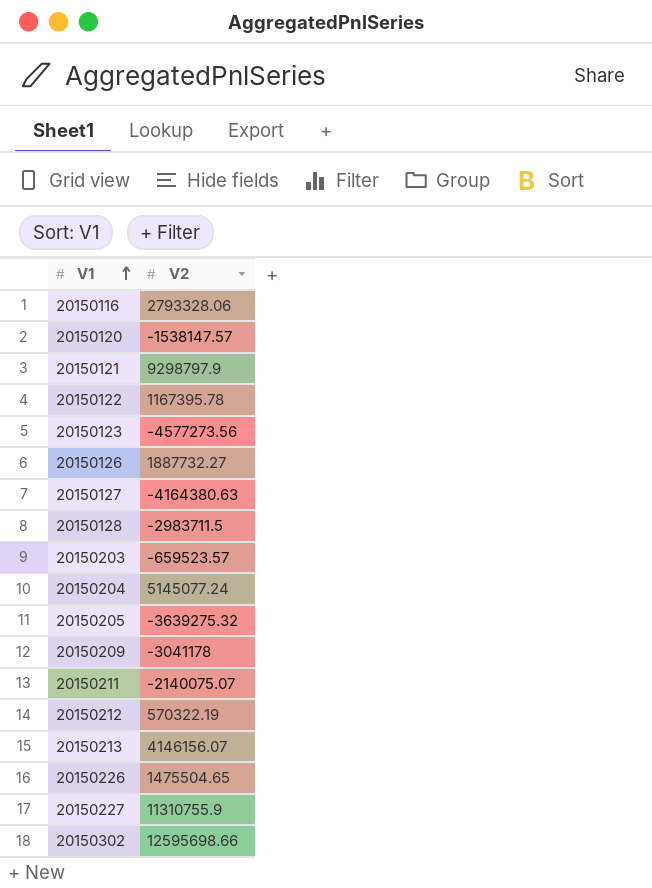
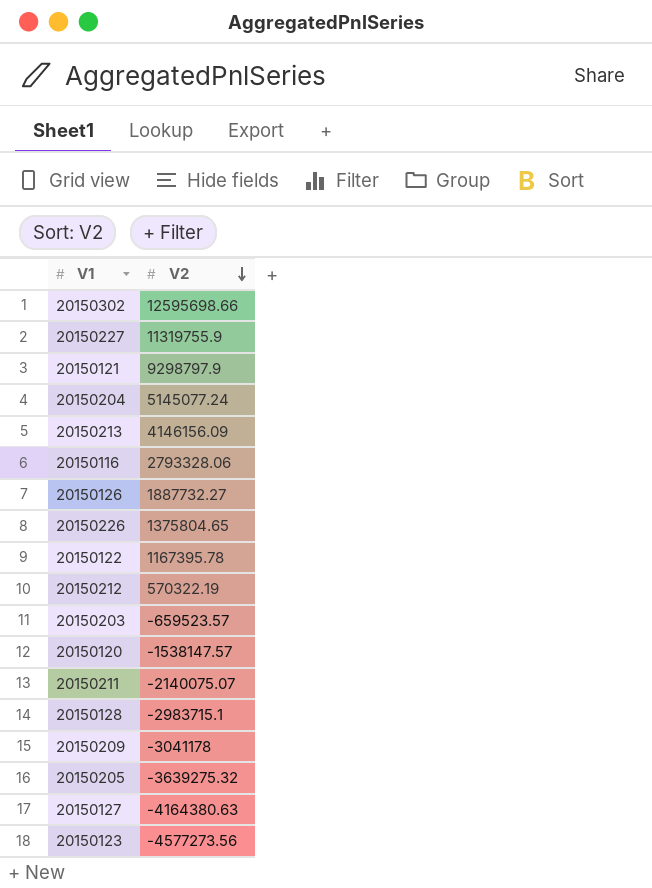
row order: V1 ascending -> V2 descending
20150227 | V2: 11310755.9 -> 11319755.9
20150213 | V2: 4146156.07 -> 4146156.09
20150226 | V2: 1475504.65 -> 1375804.65
20150128 | V2: -2983711.5 -> -2983715.1

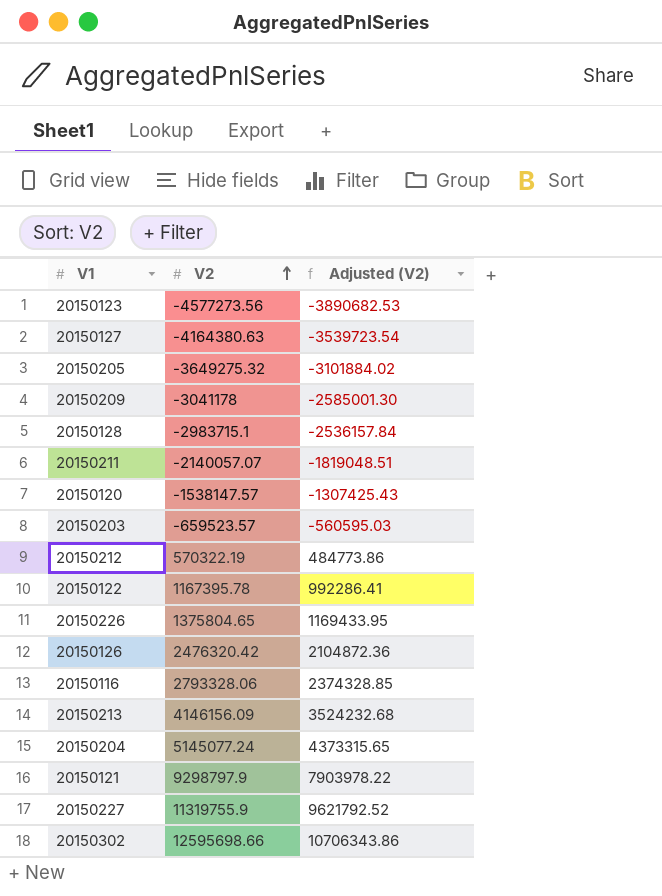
row order: V2 descending -> V2 ascending
column Adjusted (V2) | formula: none -> [V2] * 0.85
20150205 | V2: -3639275.32 -> -3649275.32
20150211 | V2: -2140075.07 -> -2140057.07
20150126 | V2: 1887732.27 -> 2476320.42

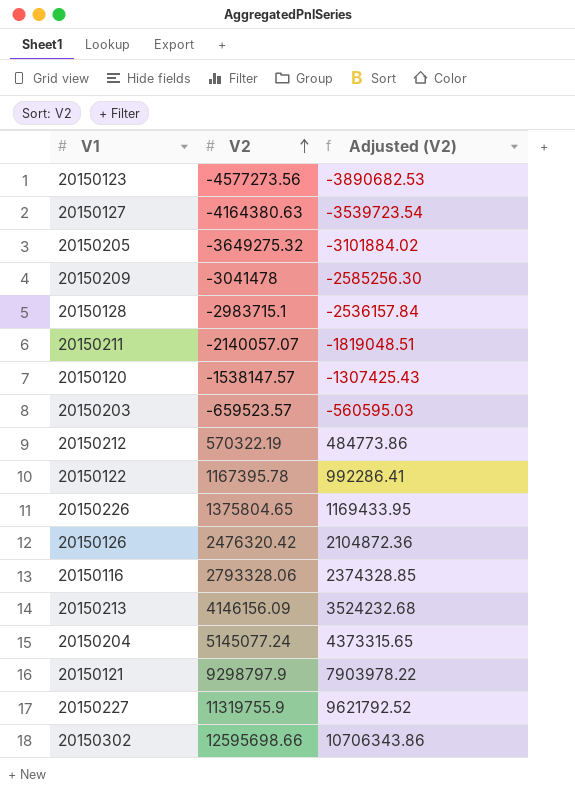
20150209 | V2: -3041178 -> -3041478
20150209 | Adjusted (V2): -2585001.30 -> -2585256.30

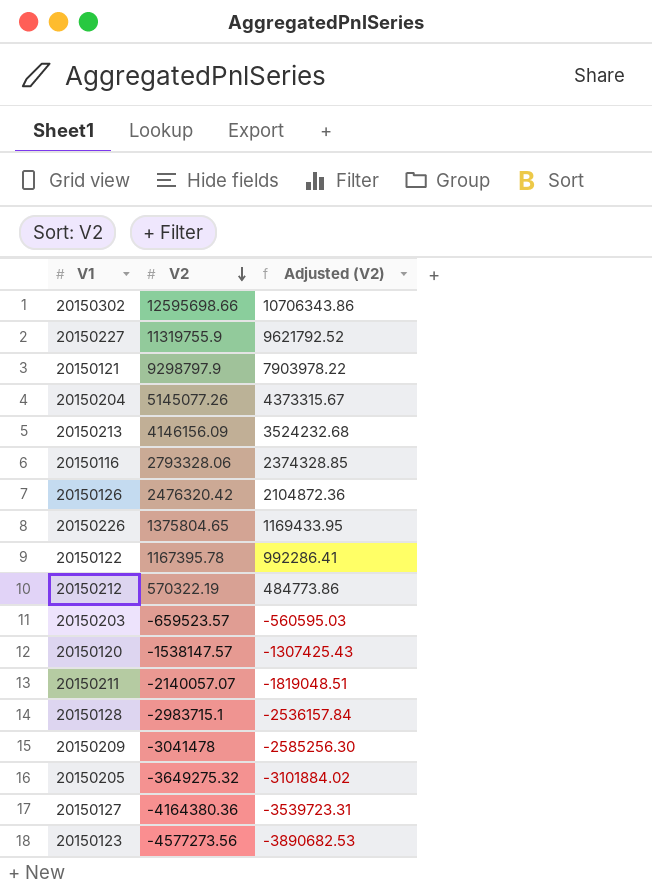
row order: V2 ascending -> V2 descending
20150204 | V2: 5145077.24 -> 5145077.26
20150204 | Adjusted (V2): 4373315.65 -> 4373315.67
20150127 | V2: -4164380.63 -> -4164380.36
20150127 | Adjusted (V2): -3539723.54 -> -3539723.31

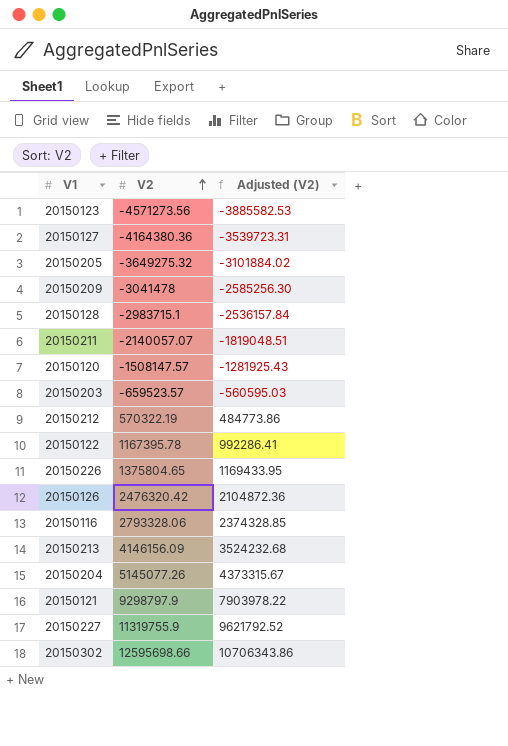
row order: V2 descending -> V2 ascending
20150123 | V2: -4577273.56 -> -4571273.56
20150123 | Adjusted (V2): -3890682.53 -> -3885582.53
20150120 | V2: -1538147.57 -> -1508147.57
20150120 | Adjusted (V2): -1307425.43 -> -1281925.43

